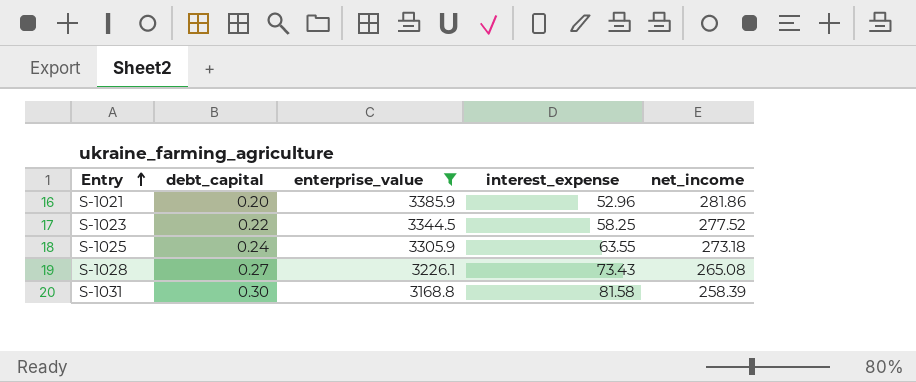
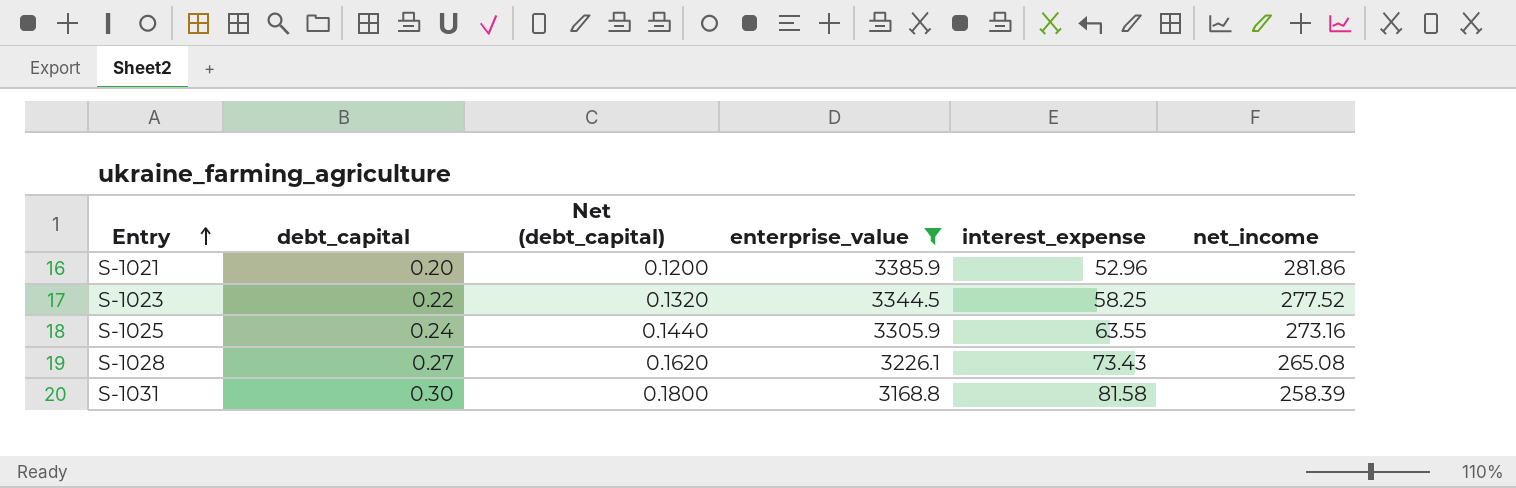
column Net (debt_capital) | formula: none -> [debt_capital] * 0.6
S-1025 | net_income: 273.18 -> 273.16

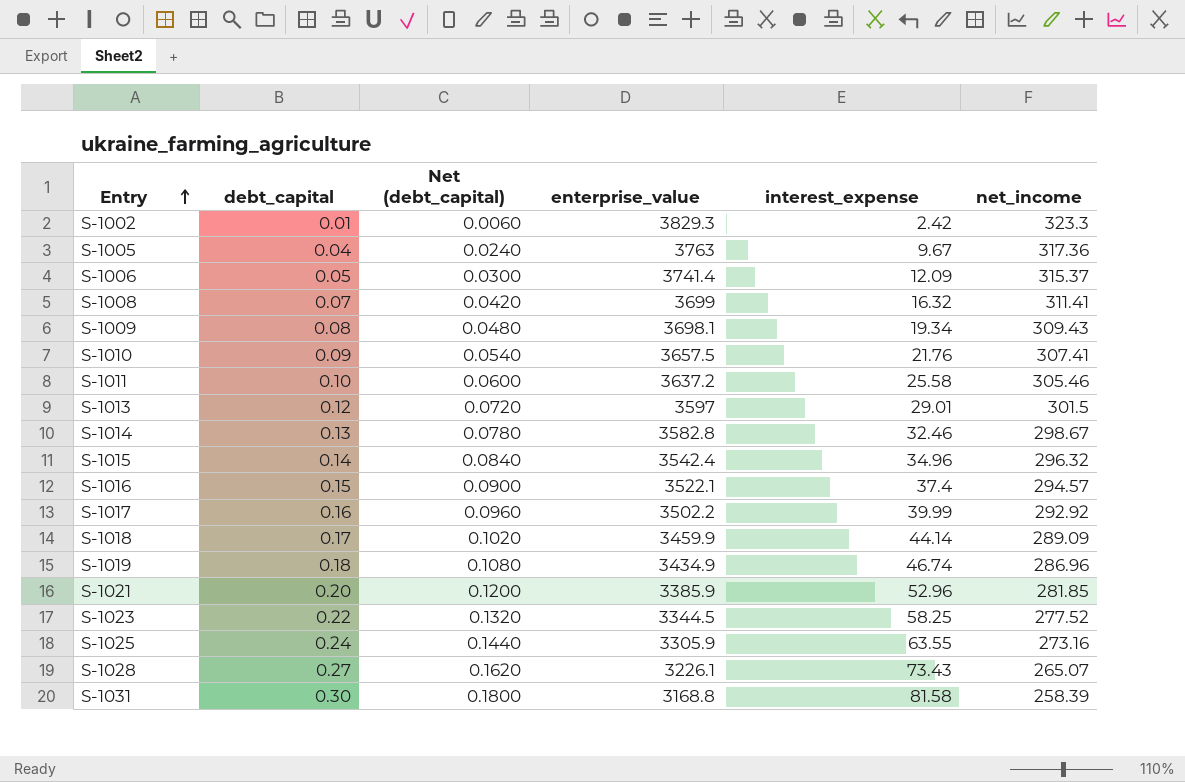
filter: enterprise_value <= 3385.9 -> none
S-1021 | net_income: 281.86 -> 281.85
S-1028 | net_income: 265.08 -> 265.07

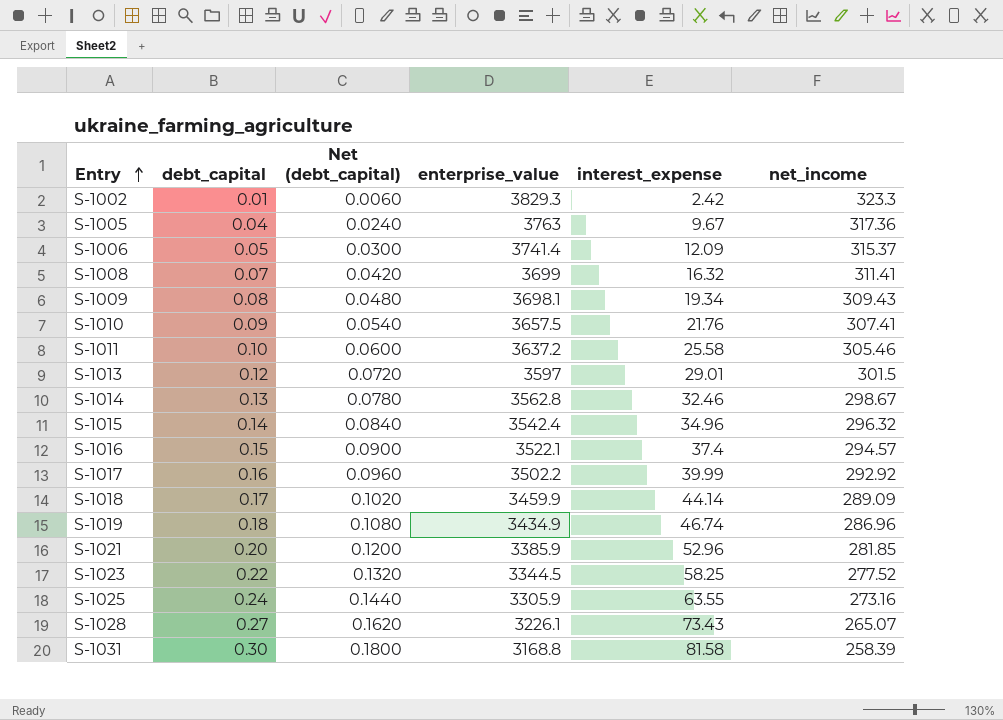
S-1014 | enterprise_value: 3582.8 -> 3562.8

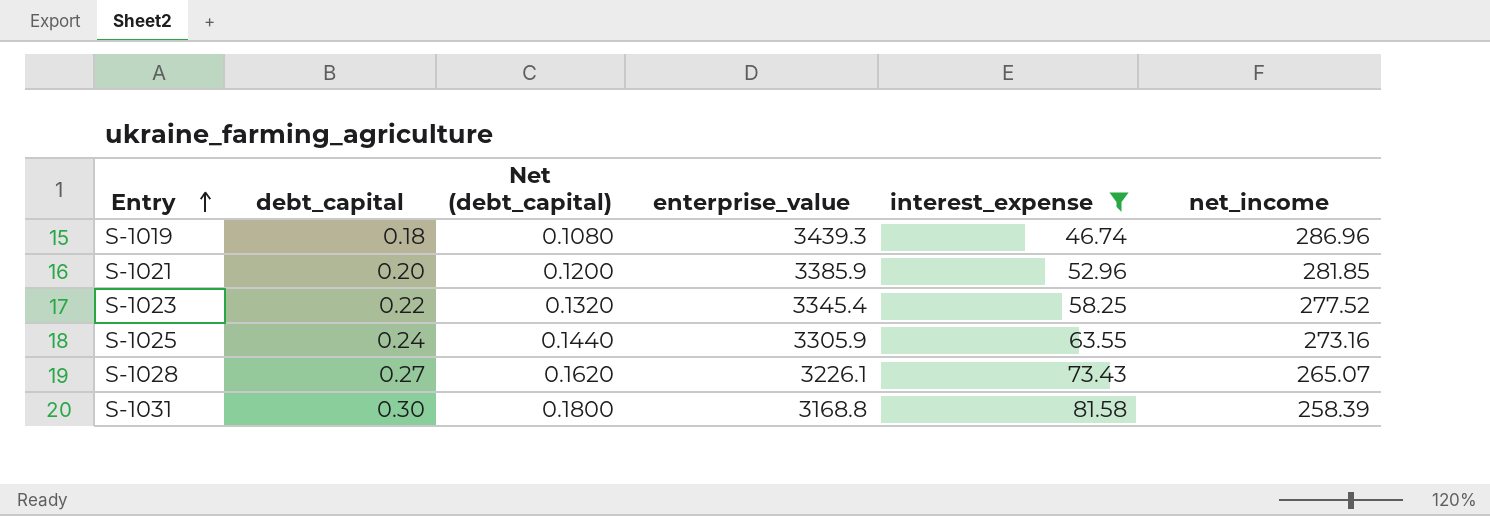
filter: none -> interest_expense >= 46.74
S-1019 | enterprise_value: 3434.9 -> 3439.3
S-1023 | enterprise_value: 3344.5 -> 3345.4

